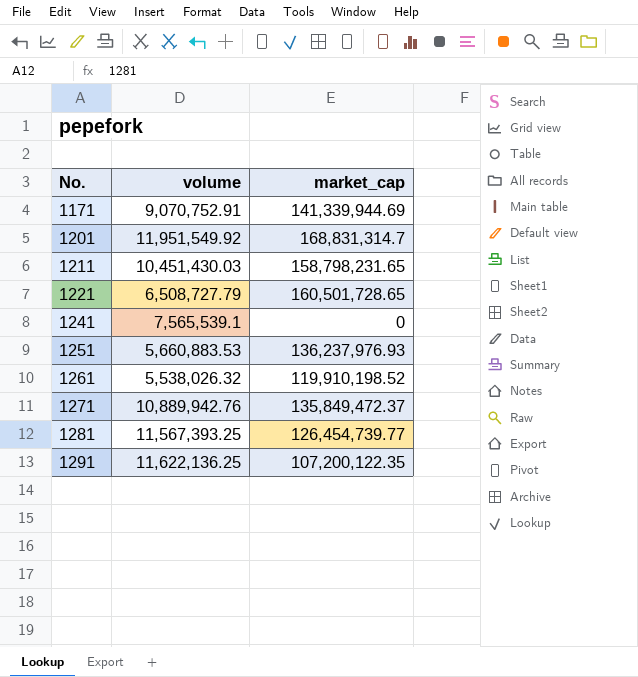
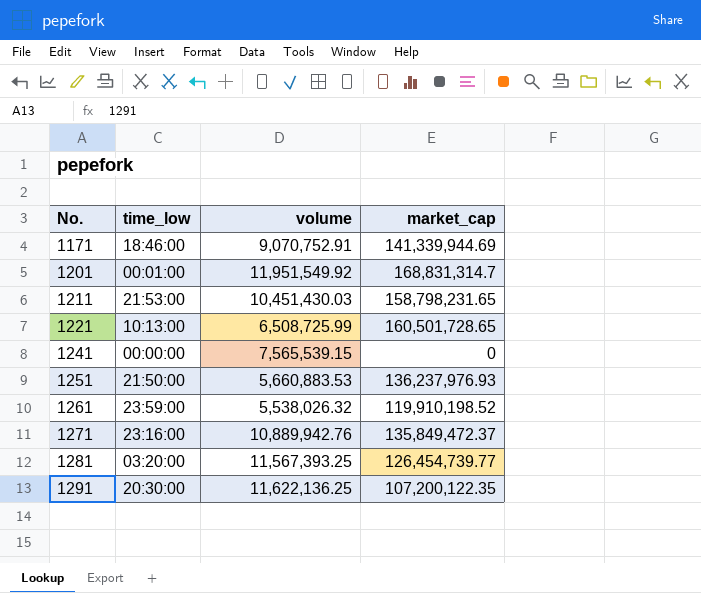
column time_low | position: none -> 2
1221 | volume: 6,508,727.79 -> 6,508,725.99
1241 | volume: 7,565,539.1 -> 7,565,539.15

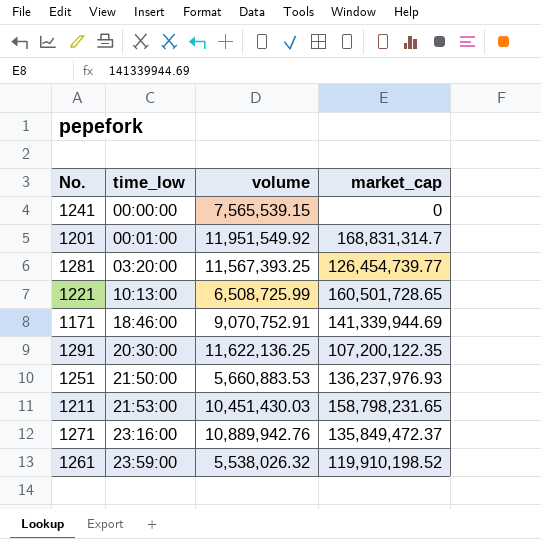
row order: No. ascending -> time_low ascending

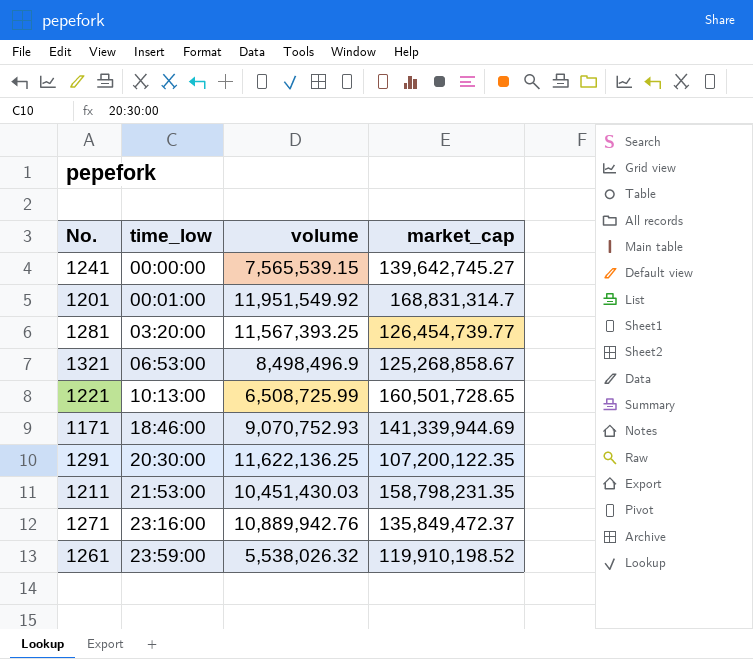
row 1251: 21:50:00 | 5,660,883.53 | 136,237,976.93 -> none
1241 | market_cap: 0 -> 139,642,745.27
row 1321: none -> 06:53:00 | 8,498,496.9 | 125,268,858.67
1171 | volume: 9,070,752.91 -> 9,070,752.93
1211 | market_cap: 158,798,231.65 -> 158,798,231.35

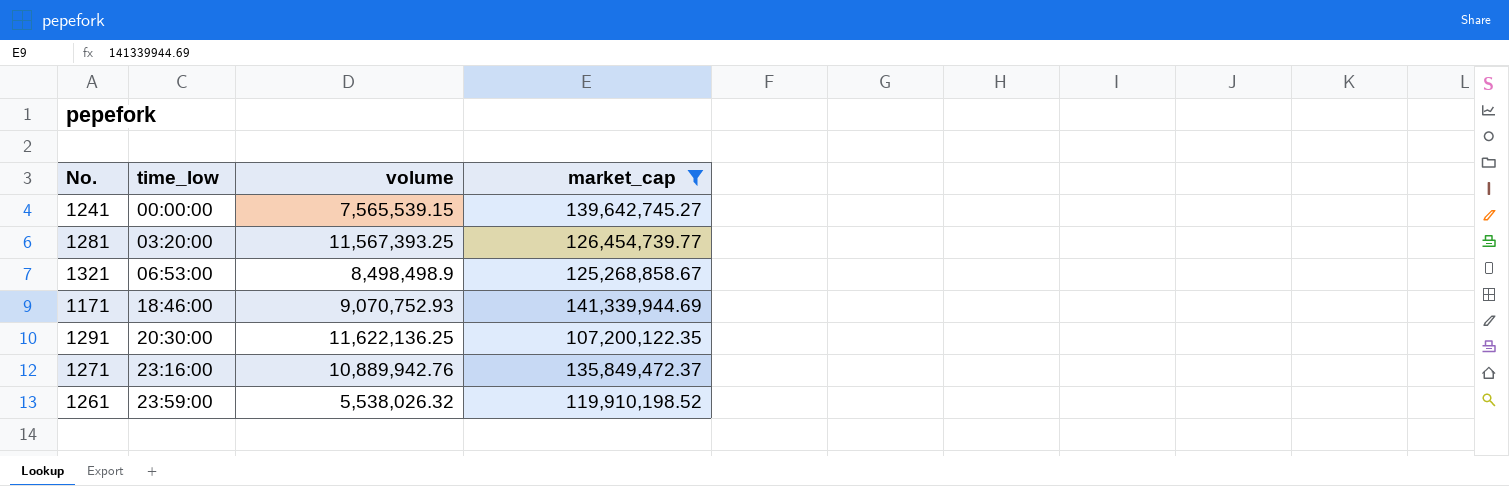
filter: none -> market_cap <= 141,339,944.69
1321 | volume: 8,498,496.9 -> 8,498,498.9

